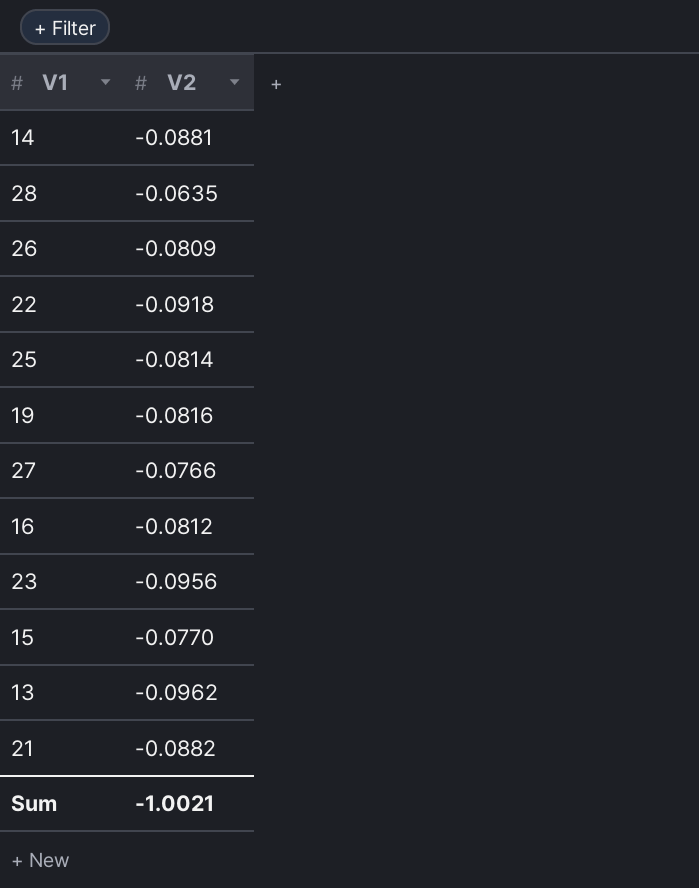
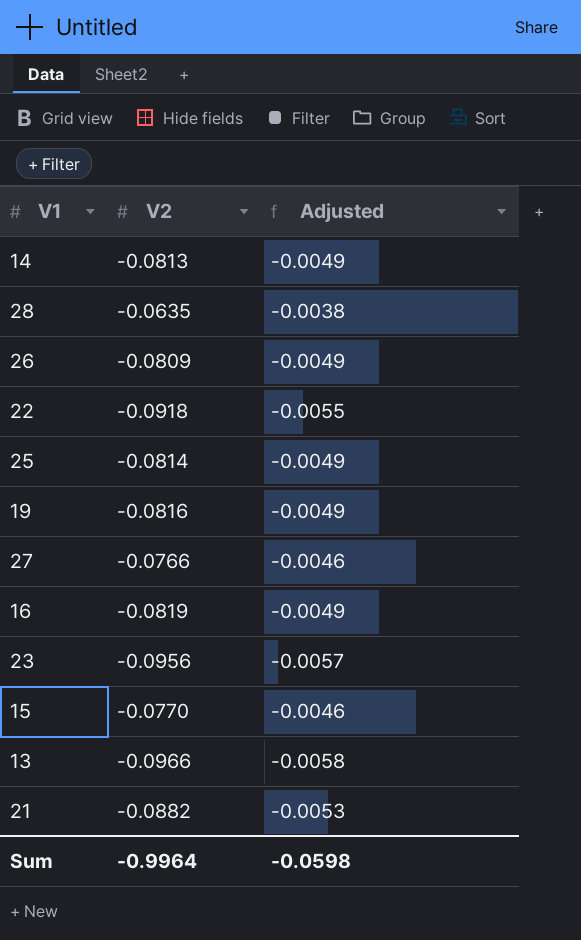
column Adjusted | formula: none -> [V2] * 0.06
14 | V2: -0.0881 -> -0.0813
16 | V2: -0.0812 -> -0.0819
13 | V2: -0.0962 -> -0.0966
Sum | V2: -1.0021 -> -0.9964

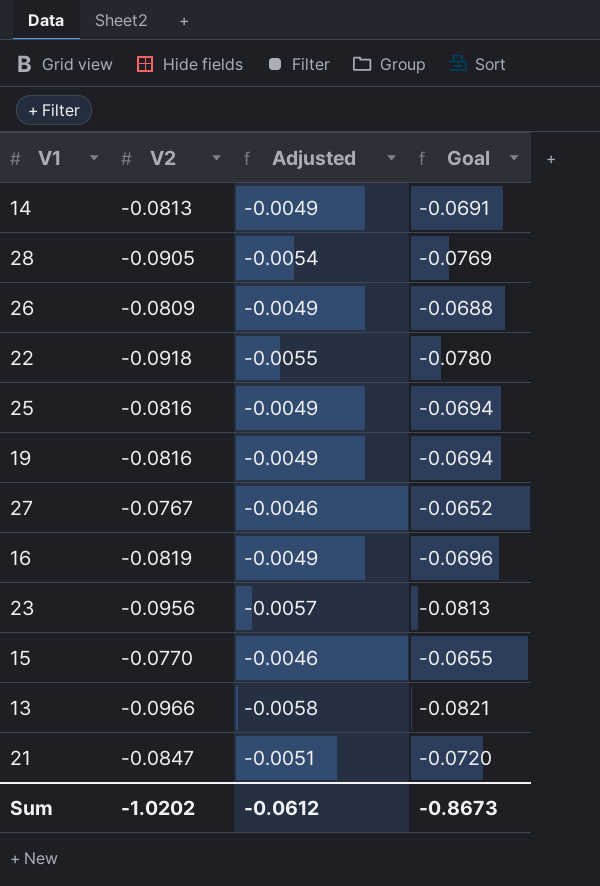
column Goal | formula: none -> [V2] * 0.85
28 | V2: -0.0635 -> -0.0905
28 | Adjusted: -0.0038 -> -0.0054
25 | V2: -0.0814 -> -0.0816
27 | V2: -0.0766 -> -0.0767
21 | V2: -0.0882 -> -0.0847
21 | Adjusted: -0.0053 -> -0.0051
Sum | V2: -0.9964 -> -1.0202
Sum | Adjusted: -0.0598 -> -0.0612

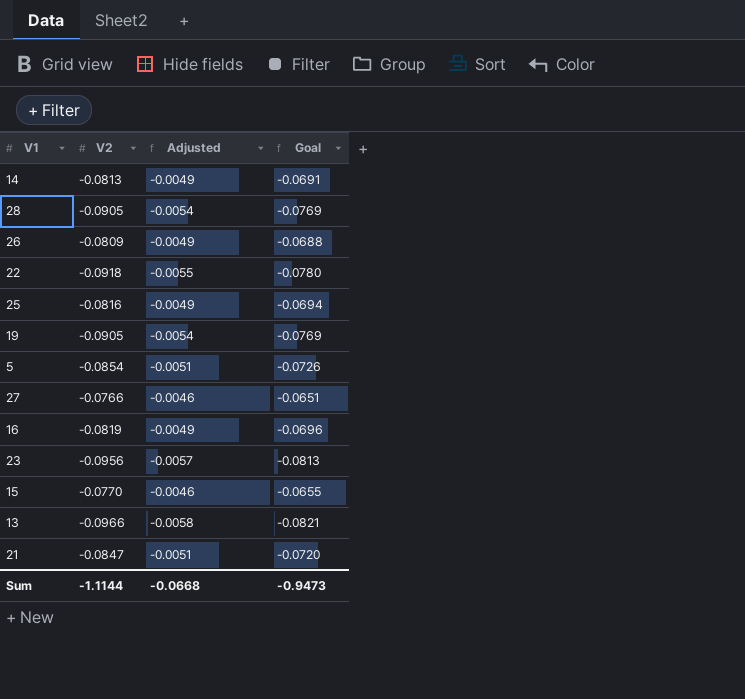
19 | V2: -0.0816 -> -0.0905
19 | Adjusted: -0.0049 -> -0.0054
19 | Goal: -0.0694 -> -0.0769
row 5: none -> -0.0854 | -0.0051 | -0.0726
27 | V2: -0.0767 -> -0.0766
27 | Goal: -0.0652 -> -0.0651
Sum | V2: -1.0202 -> -1.1144
Sum | Adjusted: -0.0612 -> -0.0668
Sum | Goal: -0.8673 -> -0.9473

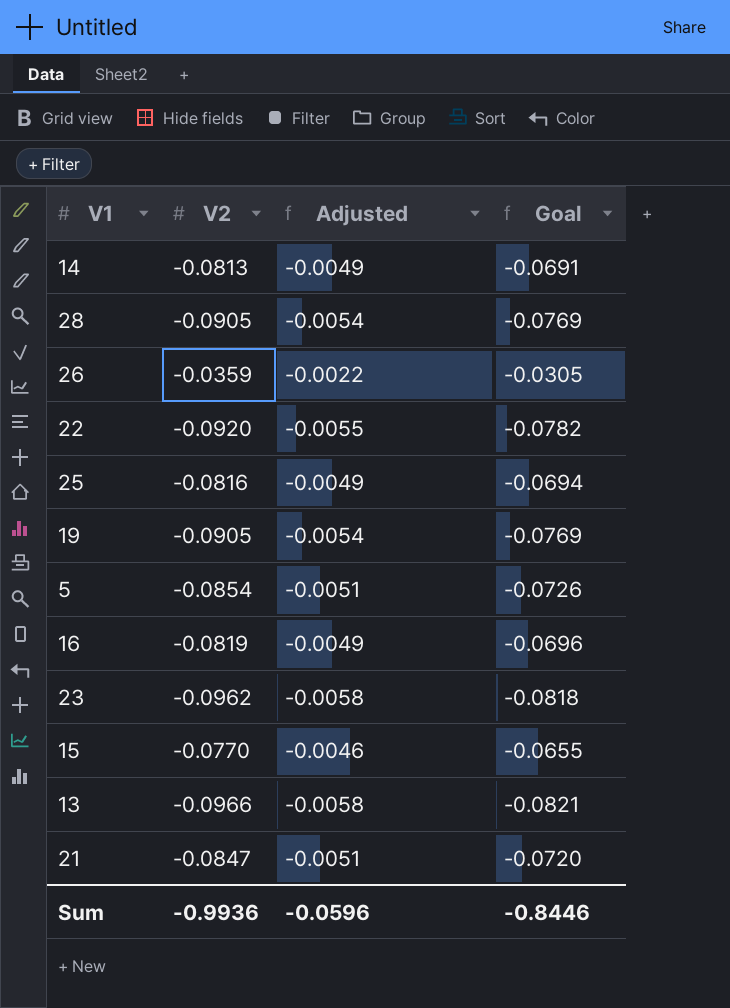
row 27: -0.0766 | -0.0046 | -0.0651 -> none
26 | V2: -0.0809 -> -0.0359
26 | Adjusted: -0.0049 -> -0.0022
26 | Goal: -0.0688 -> -0.0305
22 | V2: -0.0918 -> -0.0920
22 | Goal: -0.0780 -> -0.0782
23 | V2: -0.0956 -> -0.0962
23 | Adjusted: -0.0057 -> -0.0058
23 | Goal: -0.0813 -> -0.0818
Sum | V2: -1.1144 -> -0.9936
Sum | Adjusted: -0.0668 -> -0.0596
Sum | Goal: -0.9473 -> -0.8446

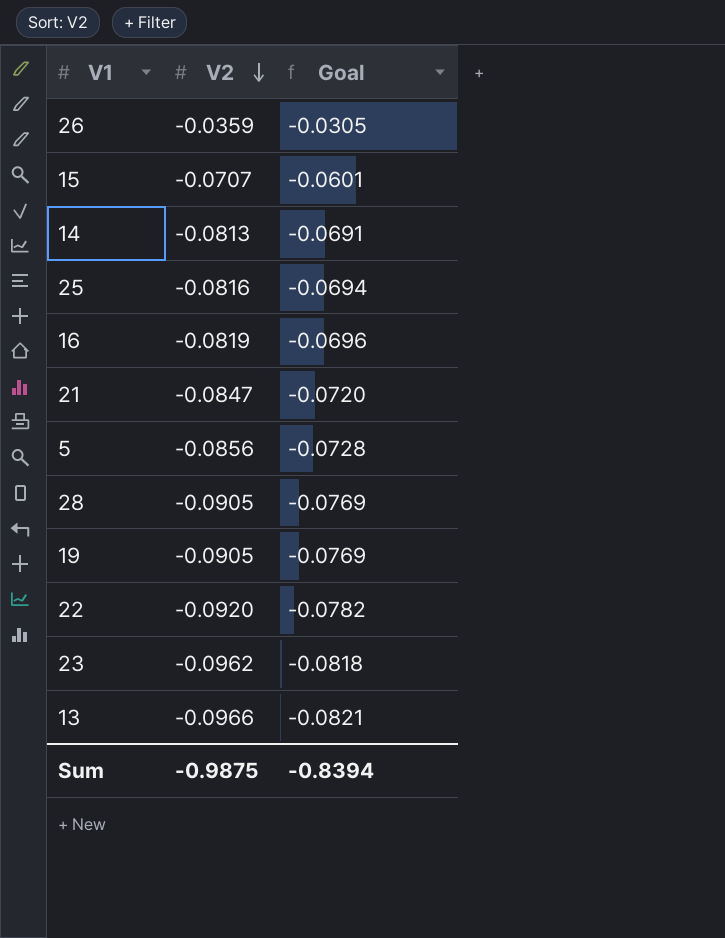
row order: none -> V2 descending
column Adjusted | formula: [V2] * 0.06 -> none
15 | V2: -0.0770 -> -0.0707
15 | Goal: -0.0655 -> -0.0601
5 | V2: -0.0854 -> -0.0856
5 | Goal: -0.0726 -> -0.0728
Sum | V2: -0.9936 -> -0.9875
Sum | Goal: -0.8446 -> -0.8394

